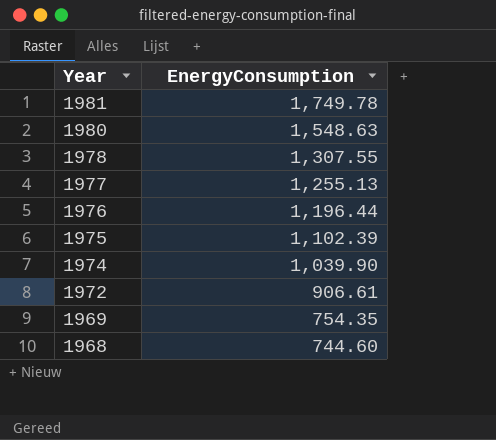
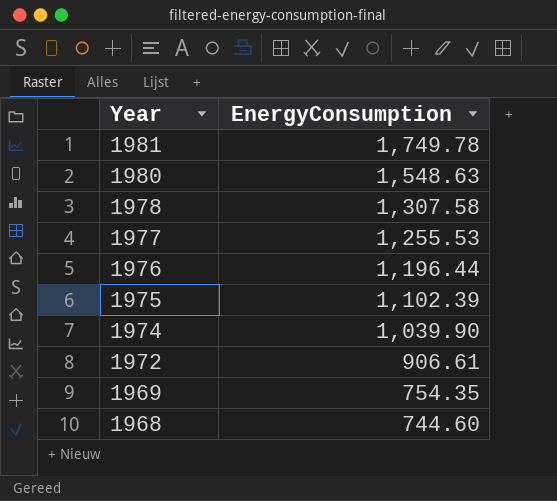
1978 | EnergyConsumption: 1,307.55 -> 1,307.58
1977 | EnergyConsumption: 1,255.13 -> 1,255.53

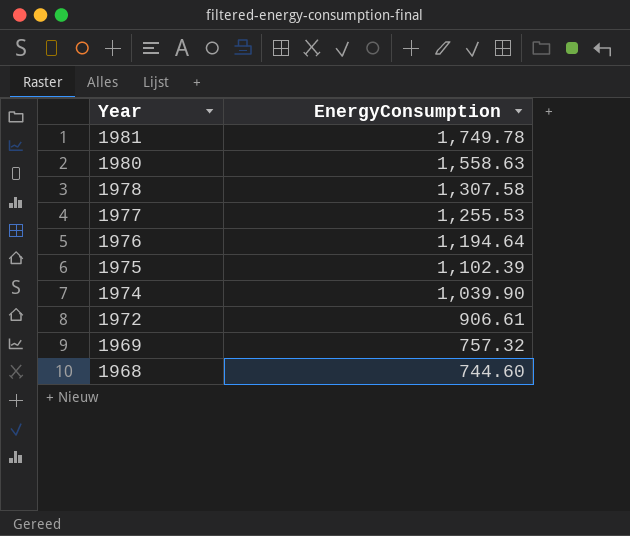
1980 | EnergyConsumption: 1,548.63 -> 1,558.63
1976 | EnergyConsumption: 1,196.44 -> 1,194.64
1969 | EnergyConsumption: 754.35 -> 757.32

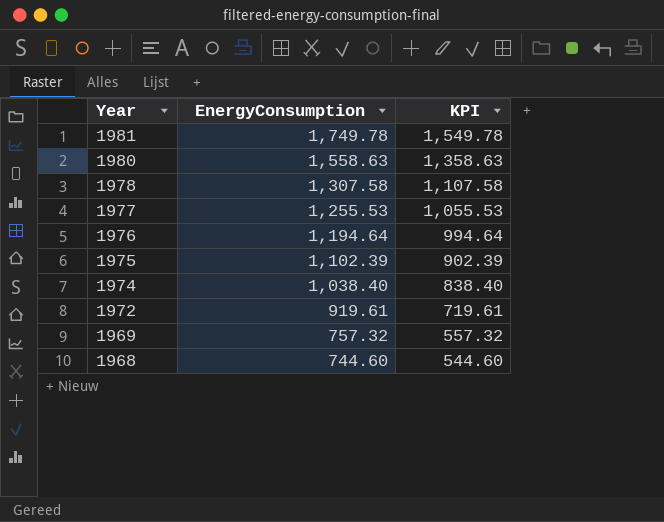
column KPI | formula: none -> [EnergyConsumption] - 200
1974 | EnergyConsumption: 1,039.90 -> 1,038.40
1972 | EnergyConsumption: 906.61 -> 919.61

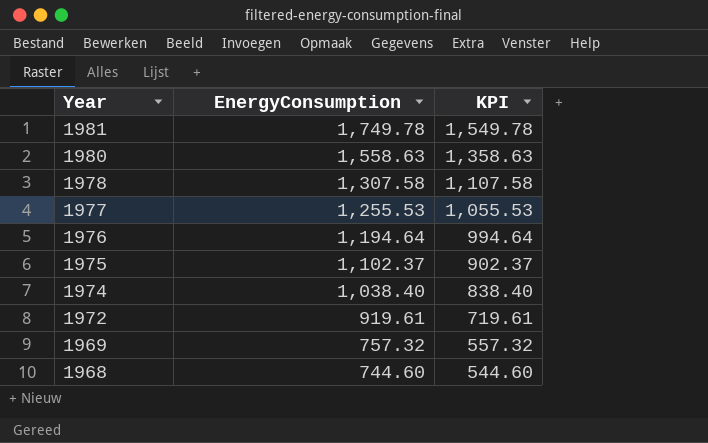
1975 | EnergyConsumption: 1,102.39 -> 1,102.37
1975 | KPI: 902.39 -> 902.37

